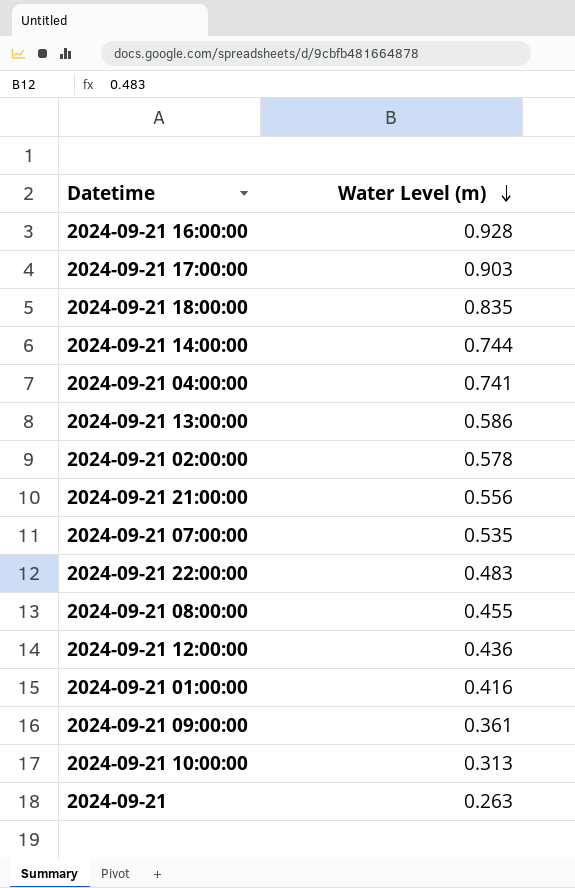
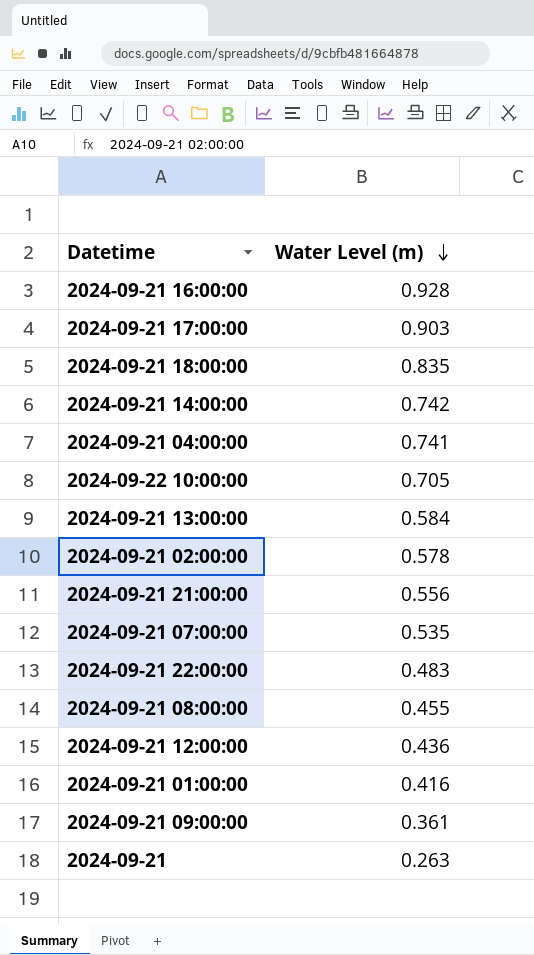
row 2024-09-21 10:00:00: 0.313 -> none
2024-09-21 14:00:00 | Water Level (m): 0.744 -> 0.742
row 2024-09-22 10:00:00: none -> 0.705
2024-09-21 13:00:00 | Water Level (m): 0.586 -> 0.584

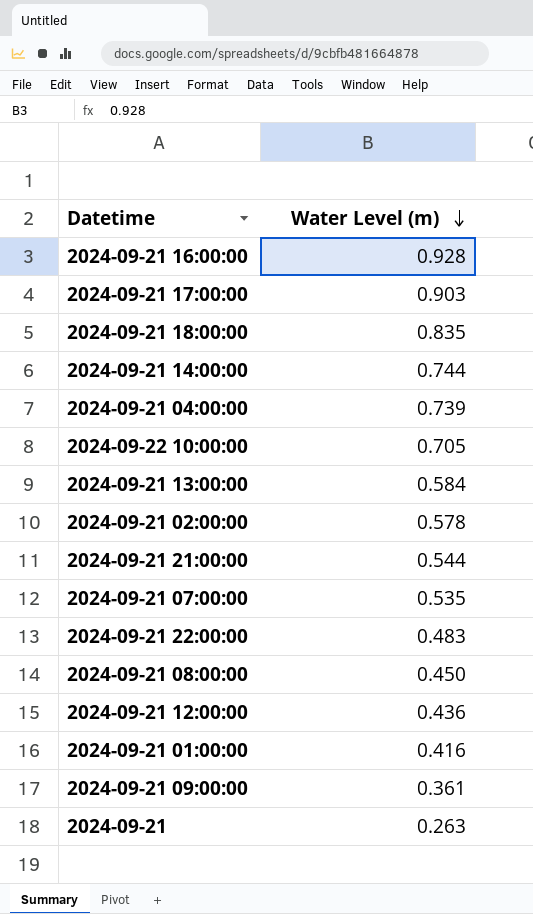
2024-09-21 14:00:00 | Water Level (m): 0.742 -> 0.744
2024-09-21 04:00:00 | Water Level (m): 0.741 -> 0.739
2024-09-21 21:00:00 | Water Level (m): 0.556 -> 0.544
2024-09-21 08:00:00 | Water Level (m): 0.455 -> 0.450

